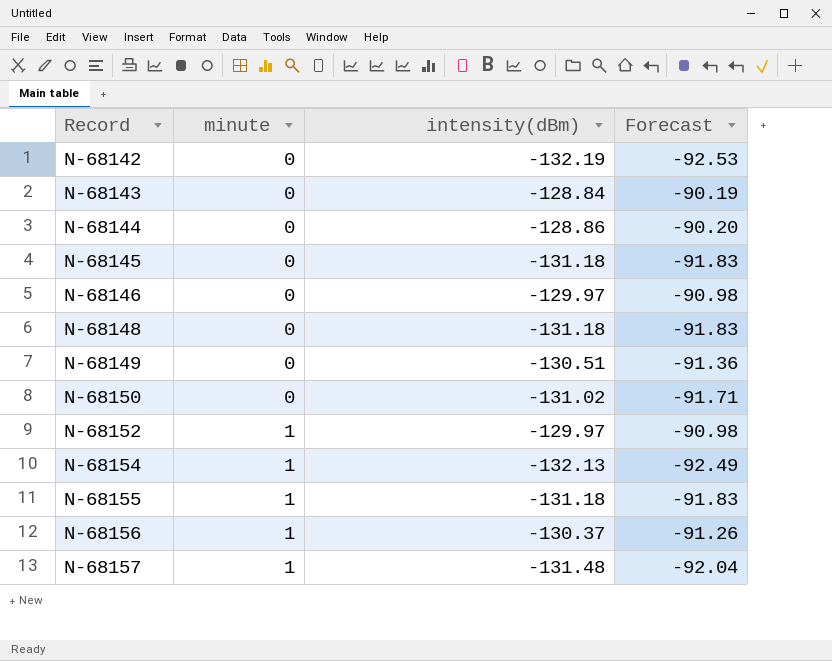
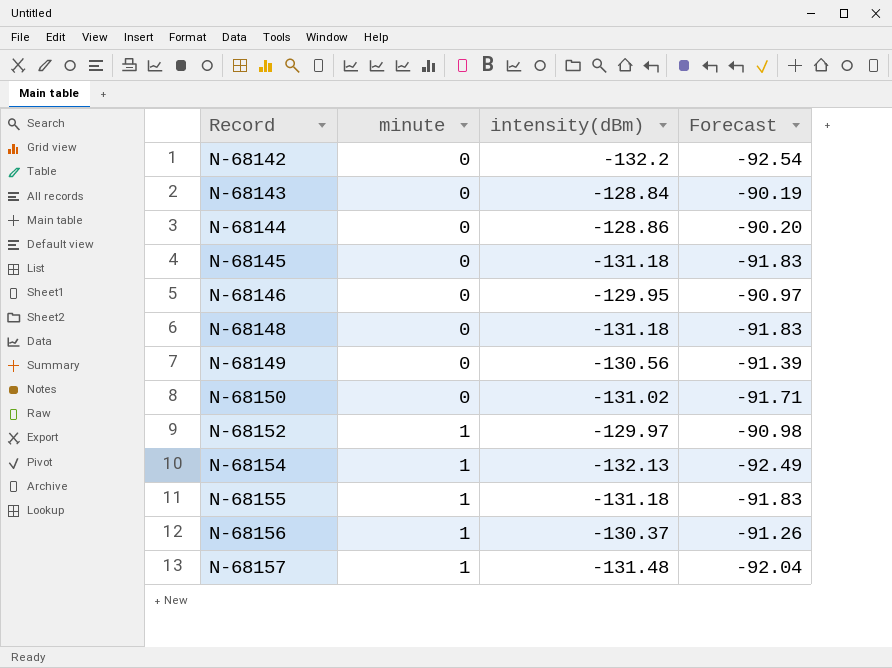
N-68142 | intensity(dBm): -132.19 -> -132.2
N-68142 | Forecast: -92.53 -> -92.54
N-68146 | intensity(dBm): -129.97 -> -129.95
N-68146 | Forecast: -90.98 -> -90.97
N-68149 | intensity(dBm): -130.51 -> -130.56
N-68149 | Forecast: -91.36 -> -91.39

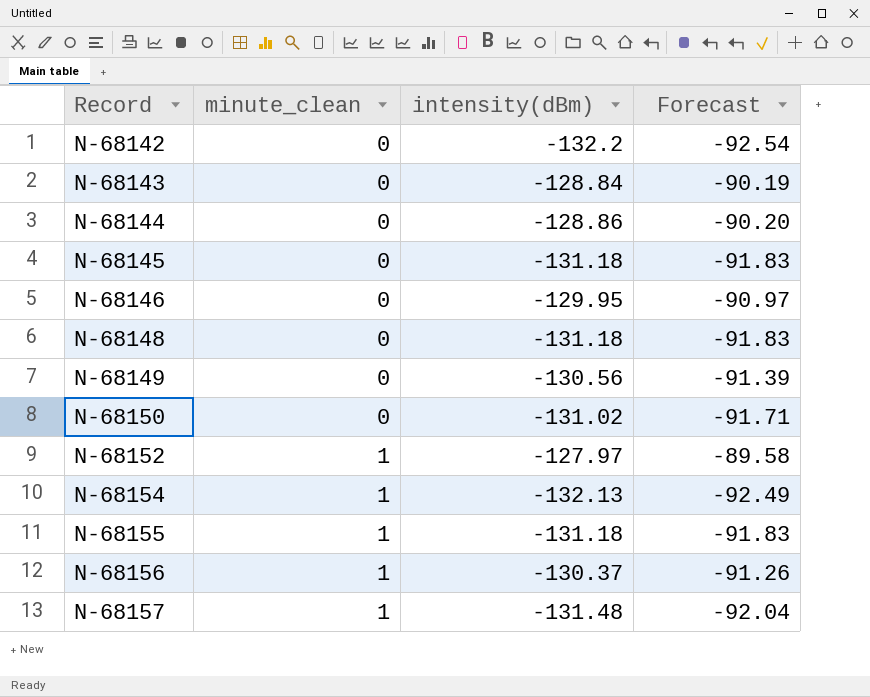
column name: minute -> minute_clean
N-68152 | intensity(dBm): -129.97 -> -127.97
N-68152 | Forecast: -90.98 -> -89.58

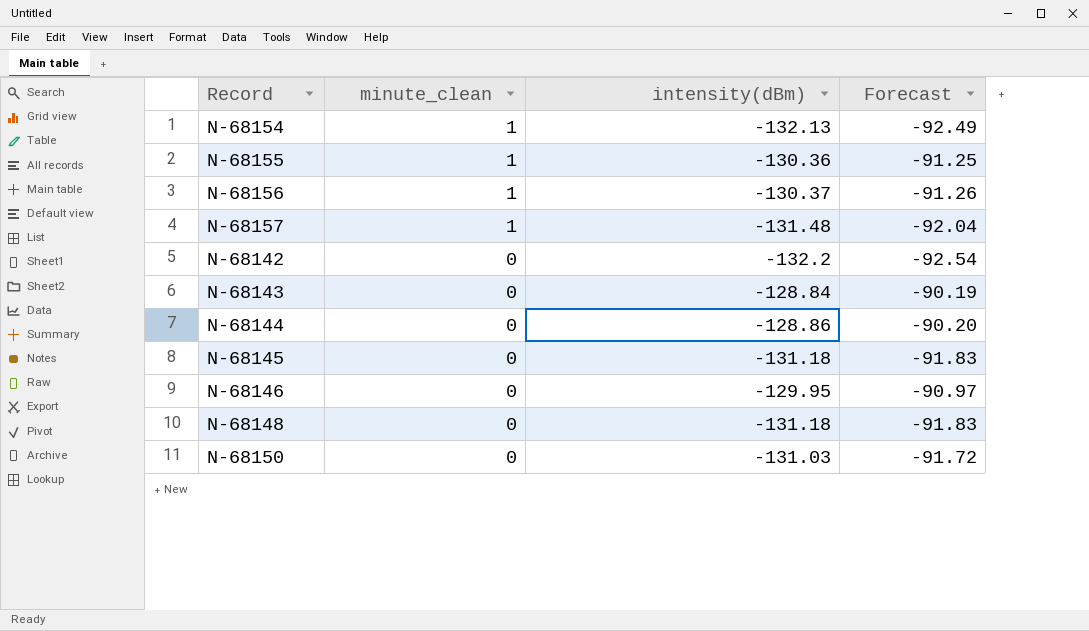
row order: Record ascending -> minute_clean descending
row N-68149: 0 | -130.56 | -91.39 -> none
row N-68152: 1 | -127.97 | -89.58 -> none
N-68155 | intensity(dBm): -131.18 -> -130.36
N-68155 | Forecast: -91.83 -> -91.25
N-68150 | intensity(dBm): -131.02 -> -131.03
N-68150 | Forecast: -91.71 -> -91.72

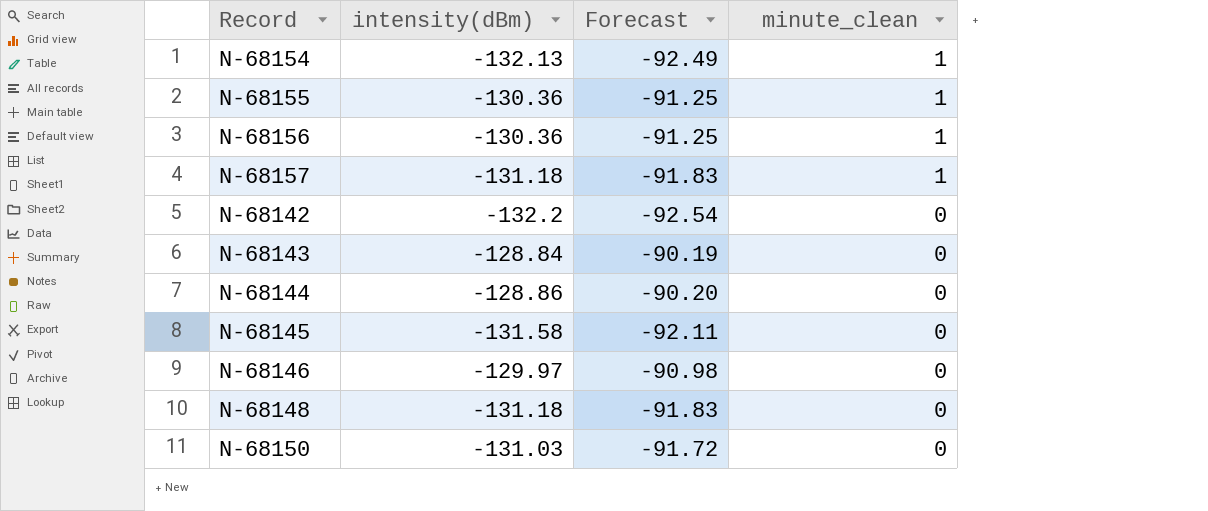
column minute_clean | position: 2 -> 4
N-68156 | intensity(dBm): -130.37 -> -130.36
N-68156 | Forecast: -91.26 -> -91.25
N-68157 | intensity(dBm): -131.48 -> -131.18
N-68157 | Forecast: -92.04 -> -91.83
N-68145 | intensity(dBm): -131.18 -> -131.58
N-68145 | Forecast: -91.83 -> -92.11
N-68146 | intensity(dBm): -129.95 -> -129.97
N-68146 | Forecast: -90.97 -> -90.98

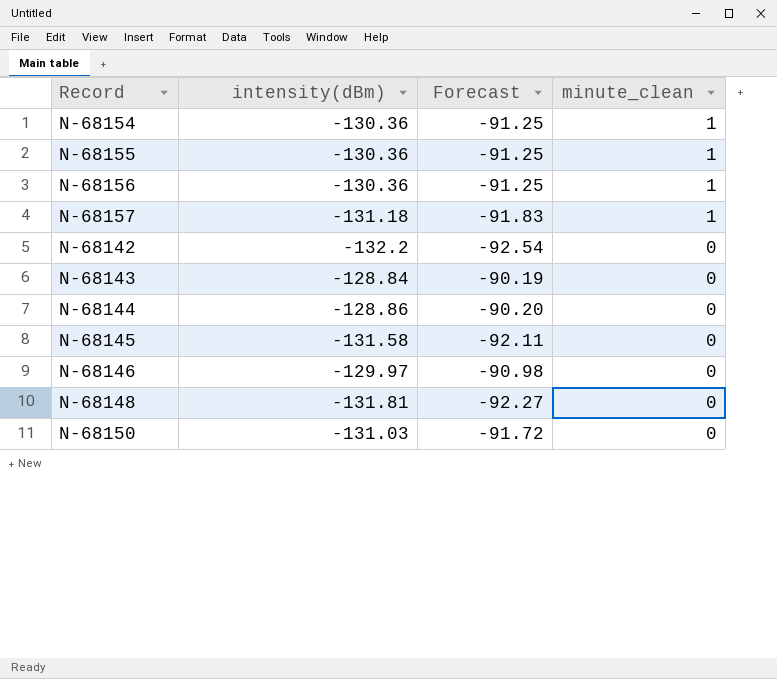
N-68154 | intensity(dBm): -132.13 -> -130.36
N-68154 | Forecast: -92.49 -> -91.25
N-68148 | intensity(dBm): -131.18 -> -131.81
N-68148 | Forecast: -91.83 -> -92.27

